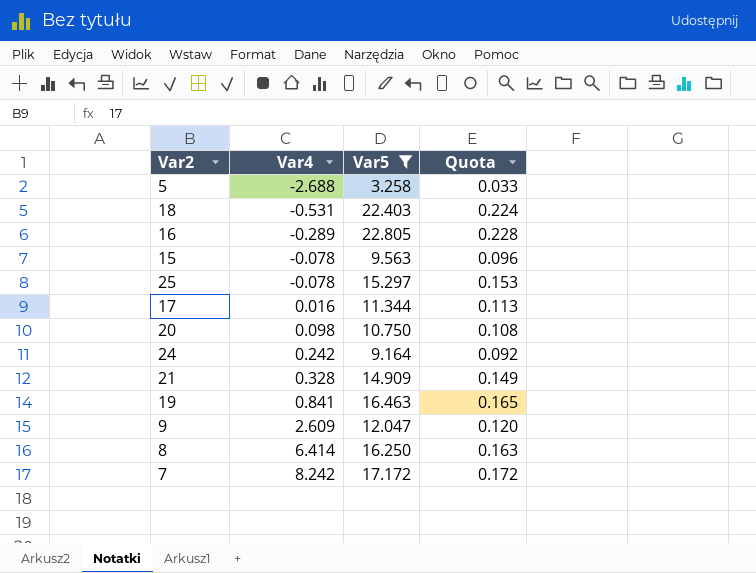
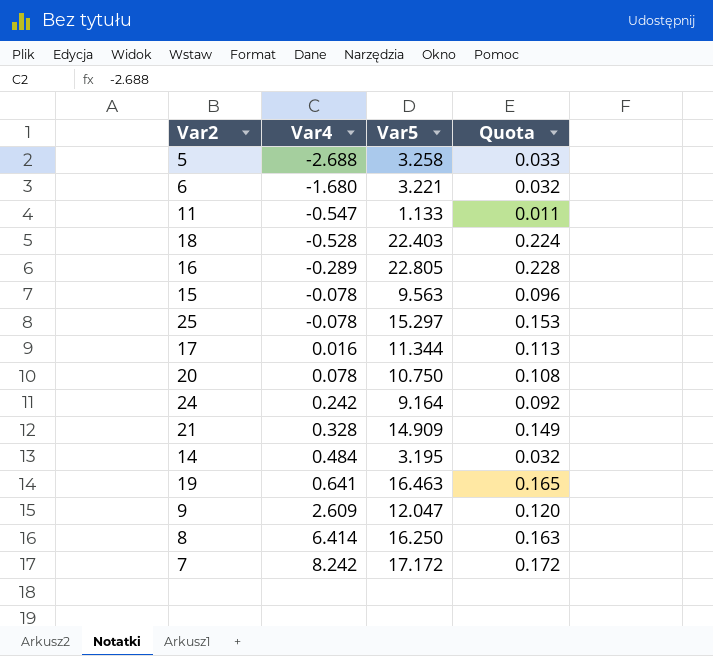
filter: Var5 >= 3.258 -> none
18 | Var4: -0.531 -> -0.528
20 | Var4: 0.098 -> 0.078
19 | Var4: 0.841 -> 0.641

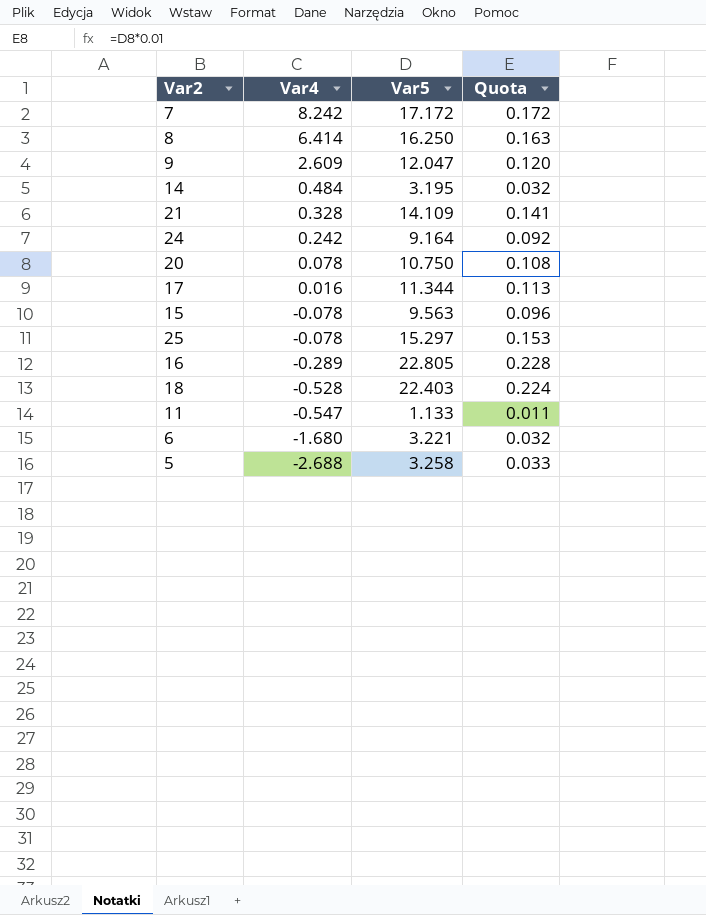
row order: Var4 ascending -> Var4 descending
row 19: 0.641 | 16.463 | 0.165 -> none
21 | Var5: 14.909 -> 14.109
21 | Quota: 0.149 -> 0.141

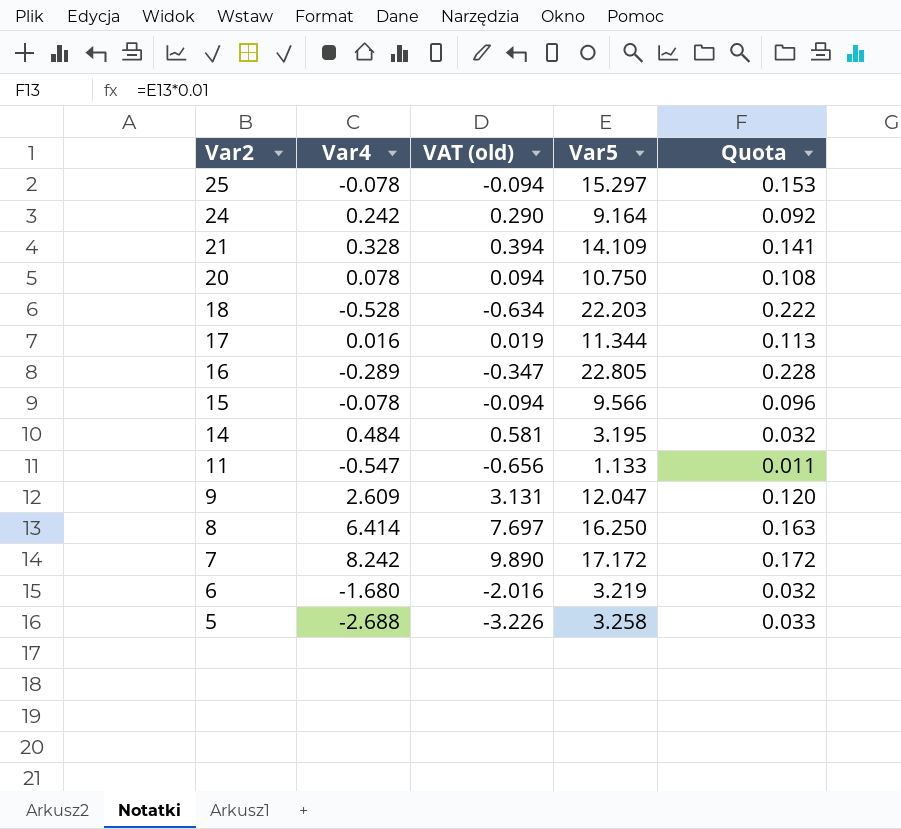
row order: Var4 descending -> Var2 descending
column VAT (old) | formula: none -> [Var4] * 1.2
18 | Var5: 22.403 -> 22.203
18 | Quota: 0.224 -> 0.222
15 | Var5: 9.563 -> 9.566
6 | Var5: 3.221 -> 3.219

